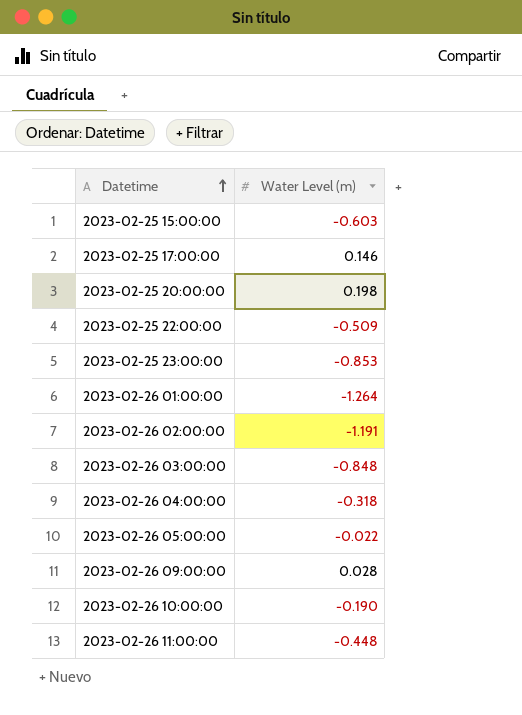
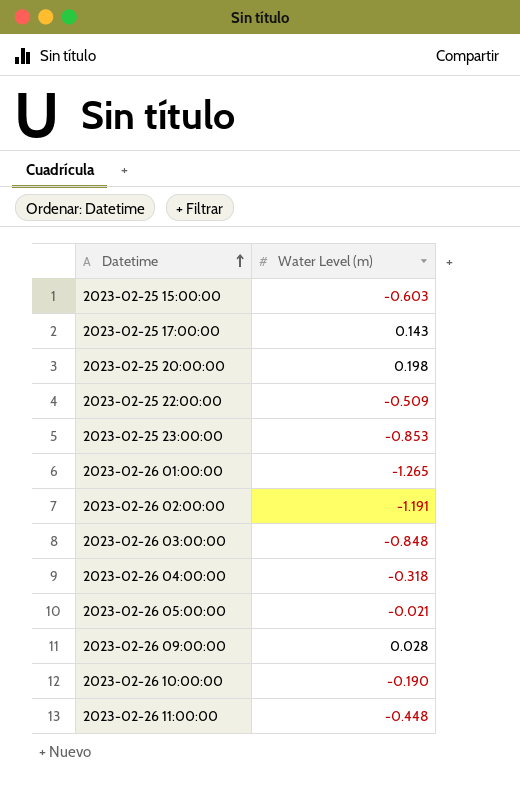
2023-02-25 17:00:00 | Water Level (m): 0.146 -> 0.143
2023-02-26 01:00:00 | Water Level (m): -1.264 -> -1.265
2023-02-26 05:00:00 | Water Level (m): -0.022 -> -0.021

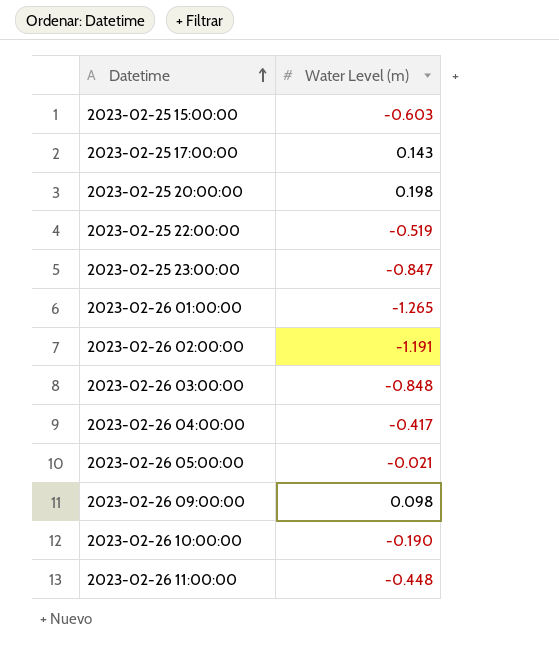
2023-02-25 22:00:00 | Water Level (m): -0.509 -> -0.519
2023-02-25 23:00:00 | Water Level (m): -0.853 -> -0.847
2023-02-26 04:00:00 | Water Level (m): -0.318 -> -0.417
2023-02-26 09:00:00 | Water Level (m): 0.028 -> 0.098

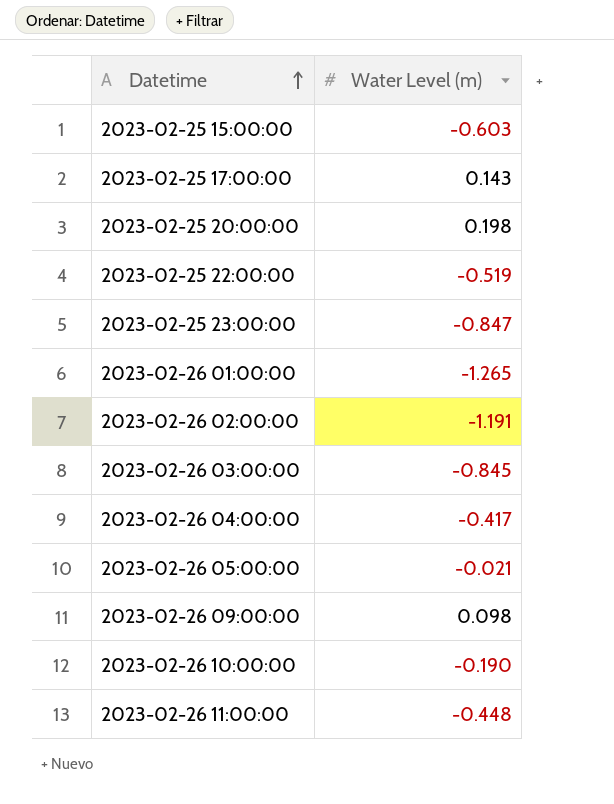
2023-02-26 03:00:00 | Water Level (m): -0.848 -> -0.845

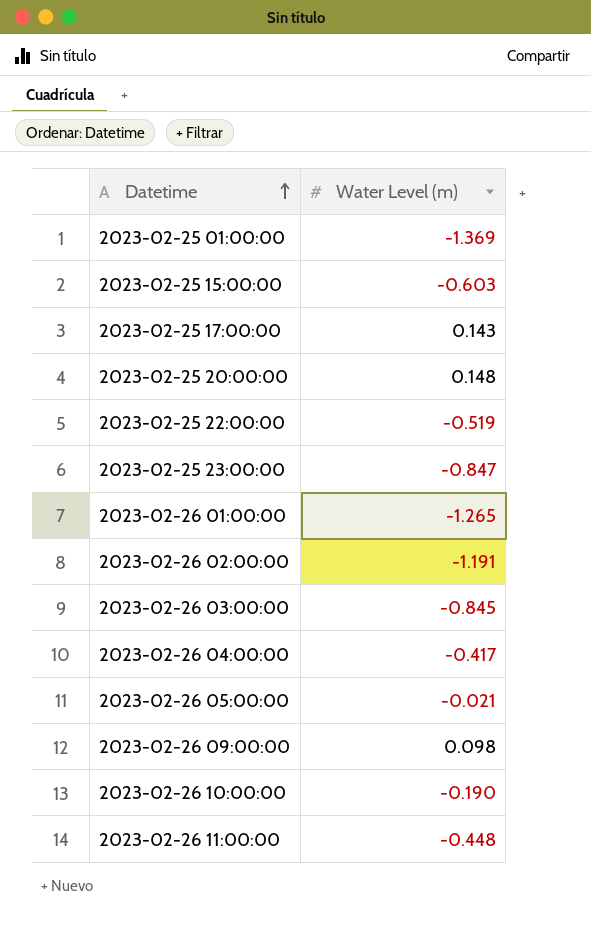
row 2023-02-25 01:00:00: none -> -1.369
2023-02-25 20:00:00 | Water Level (m): 0.198 -> 0.148

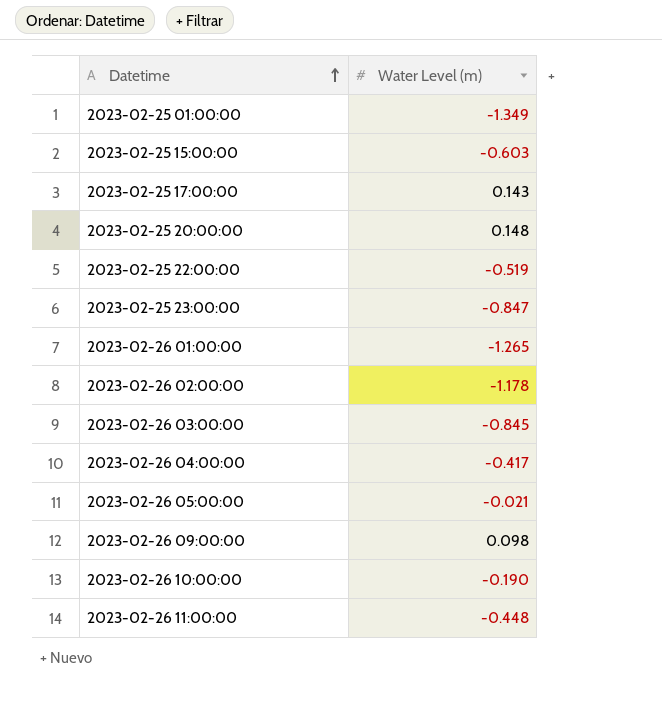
2023-02-25 01:00:00 | Water Level (m): -1.369 -> -1.349
2023-02-26 02:00:00 | Water Level (m): -1.191 -> -1.178

